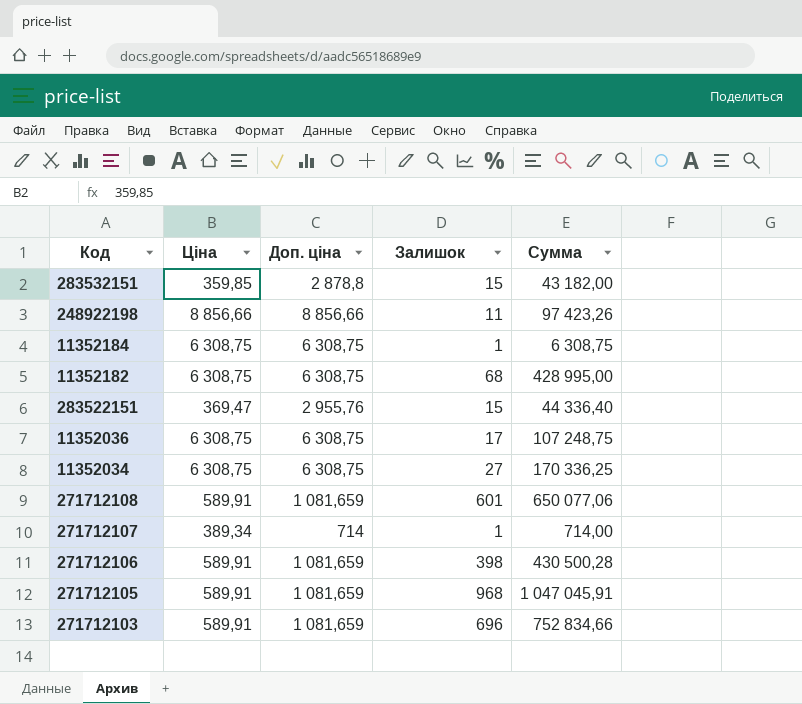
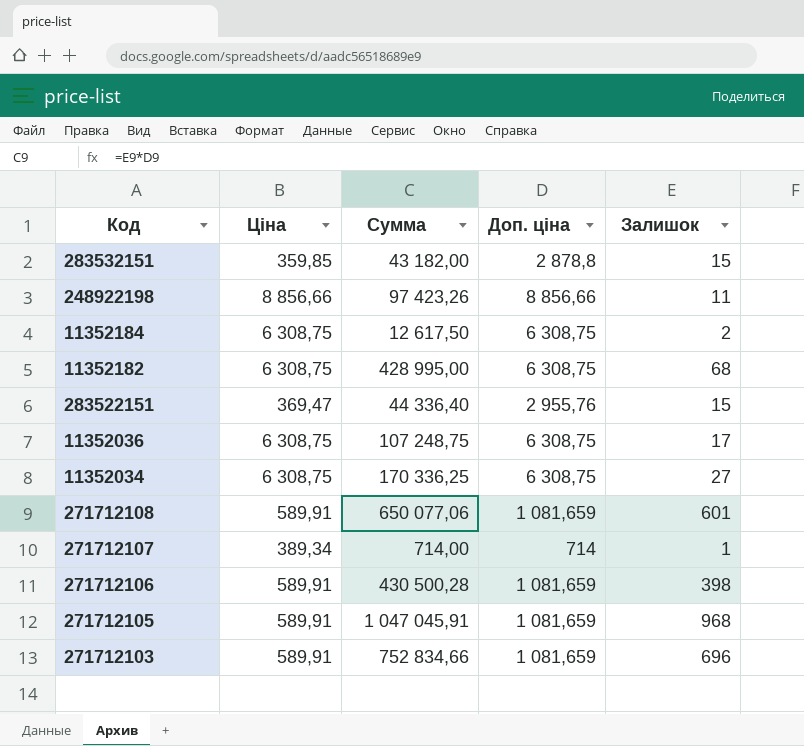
column Сумма | position: 5 -> 3
11352184 | Сумма: 6 308,75 -> 12 617,50
11352184 | Залишок: 1 -> 2

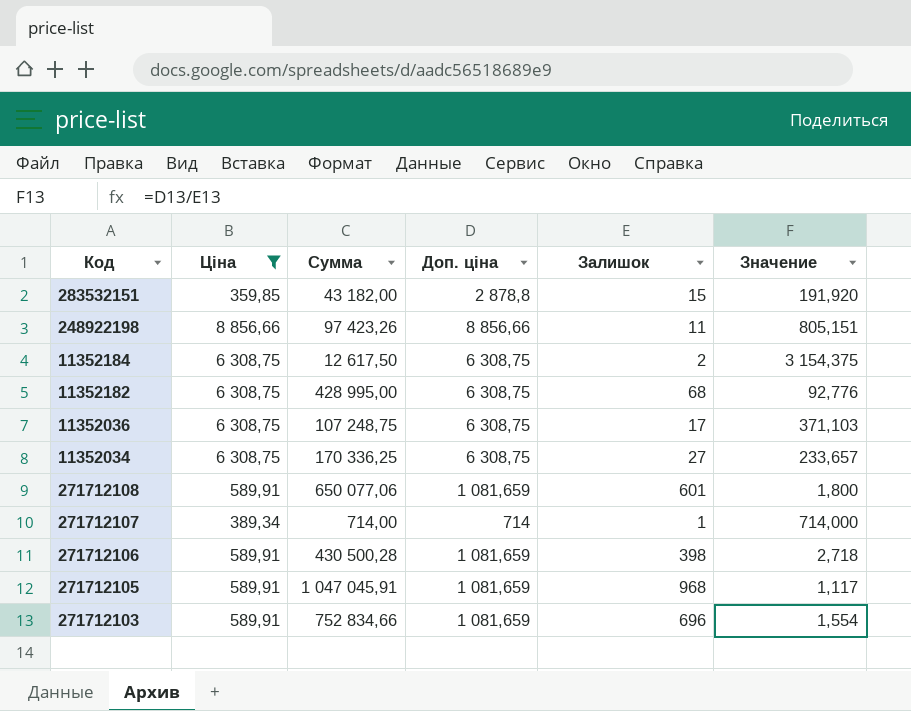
filter: none -> Ціна != 369,47
column Значение | formula: none -> [Доп. ціна] / [Залишок]

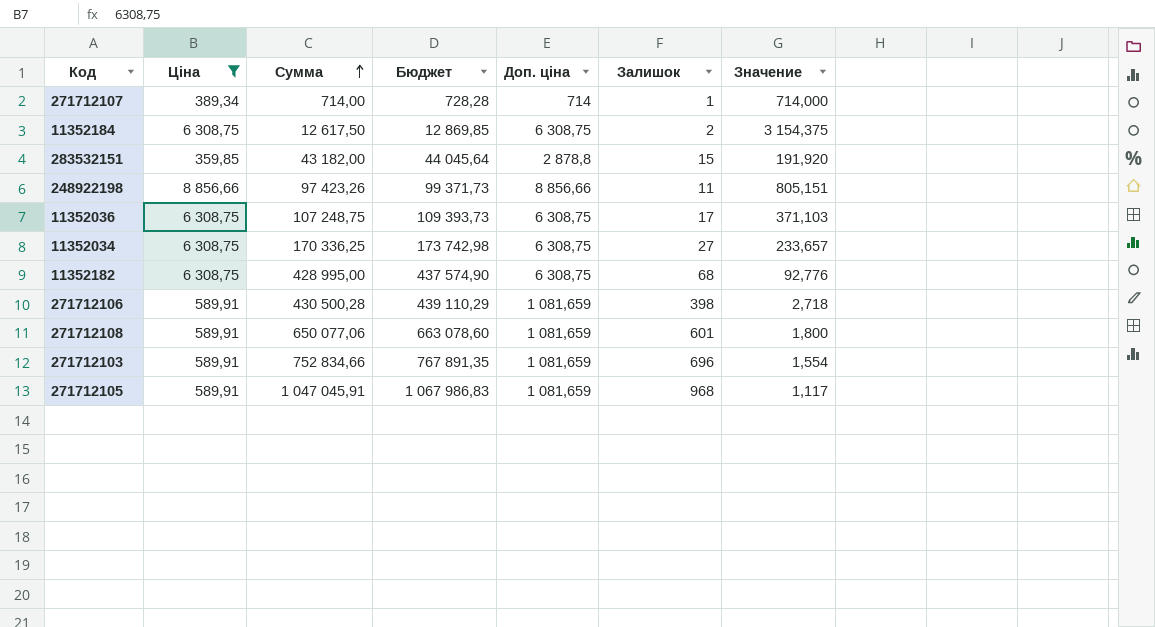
row order: none -> Сумма ascending
column Бюджет | formula: none -> [Сумма] * 1,02

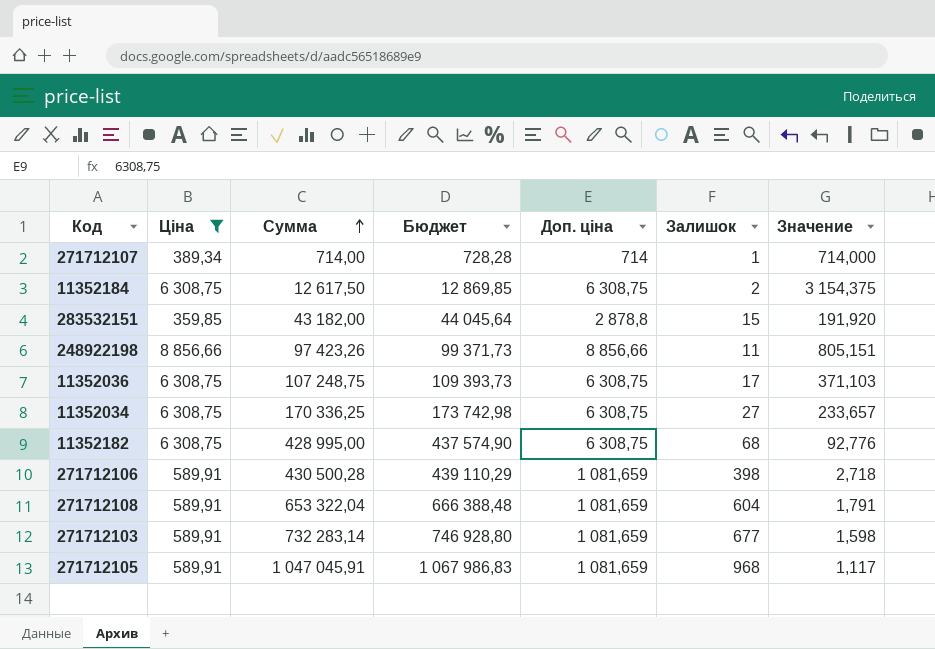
271712108 | Сумма: 650 077,06 -> 653 322,04
271712108 | Бюджет: 663 078,60 -> 666 388,48
271712108 | Залишок: 601 -> 604
271712108 | Значение: 1,800 -> 1,791
271712103 | Сумма: 752 834,66 -> 732 283,14
271712103 | Бюджет: 767 891,35 -> 746 928,80
271712103 | Залишок: 696 -> 677
271712103 | Значение: 1,554 -> 1,598

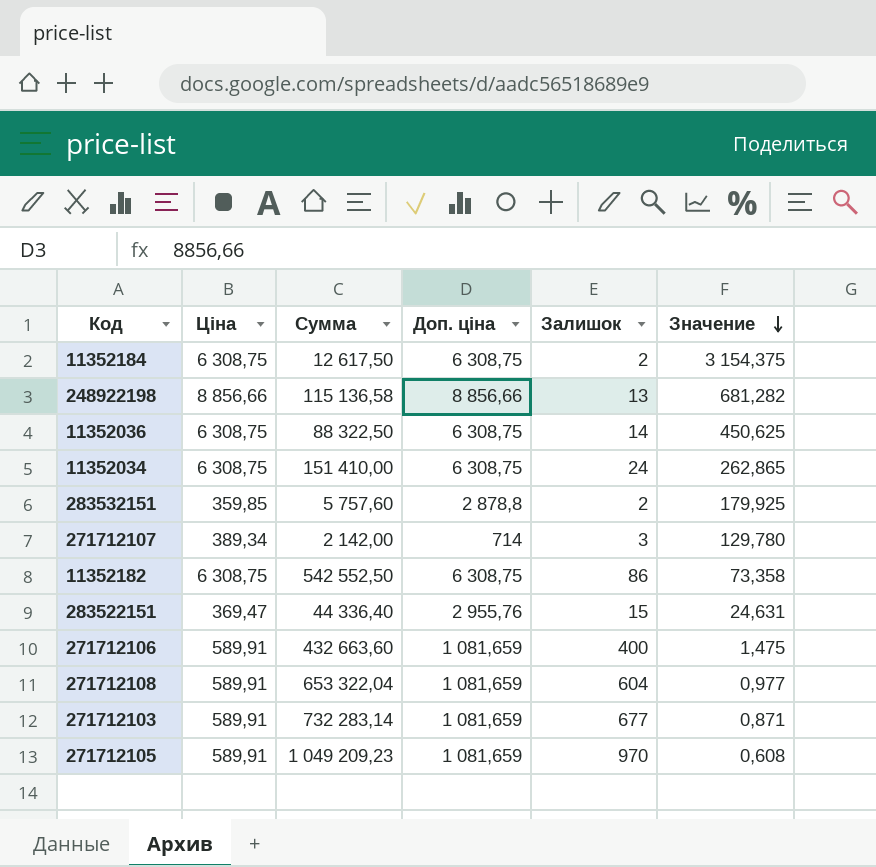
filter: Ціна != 369,47 -> none
row order: Сумма ascending -> Значение descending
column Бюджет | formula: [Сумма] * 1,02 -> none
column Значение | formula: [Доп. ціна] / [Залишок] -> [Ціна] / [Залишок]
248922198 | Сумма: 97 423,26 -> 115 136,58
248922198 | Залишок: 11 -> 13
11352036 | Сумма: 107 248,75 -> 88 322,50
11352036 | Залишок: 17 -> 14
11352034 | Сумма: 170 336,25 -> 151 410,00
11352034 | Залишок: 27 -> 24
283532151 | Сумма: 43 182,00 -> 5 757,60
283532151 | Залишок: 15 -> 2
271712107 | Сумма: 714,00 -> 2 142,00
271712107 | Залишок: 1 -> 3
11352182 | Сумма: 428 995,00 -> 542 552,50
11352182 | Залишок: 68 -> 86
271712106 | Сумма: 430 500,28 -> 432 663,60
271712106 | Залишок: 398 -> 400
271712105 | Сумма: 1 047 045,91 -> 1 049 209,23
271712105 | Залишок: 968 -> 970

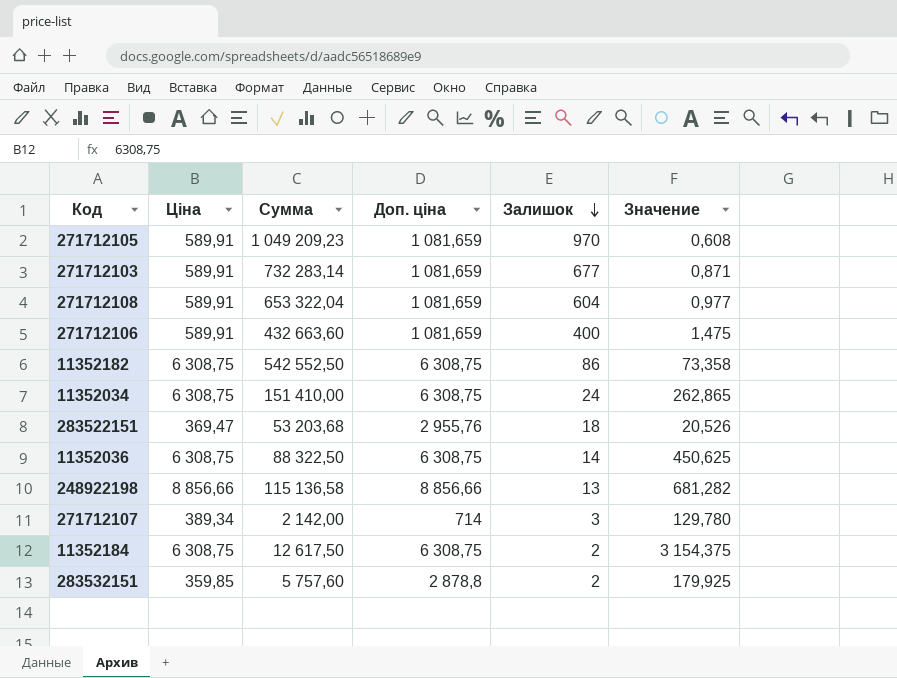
row order: Значение descending -> Залишок descending
283522151 | Сумма: 44 336,40 -> 53 203,68
283522151 | Залишок: 15 -> 18
283522151 | Значение: 24,631 -> 20,526

